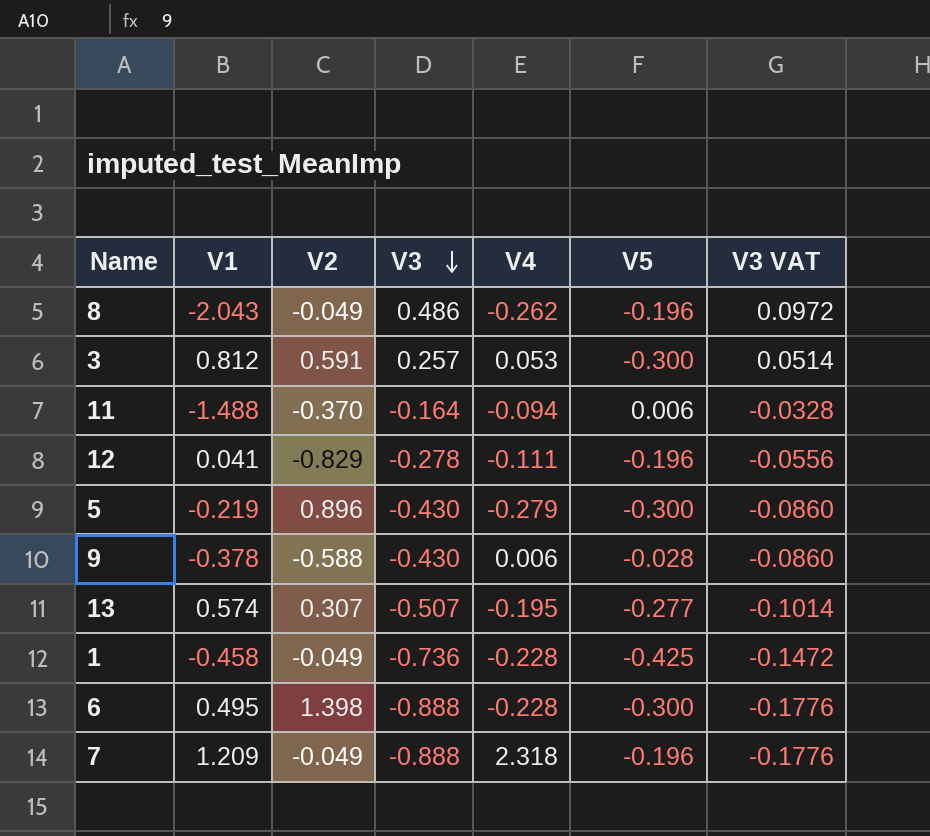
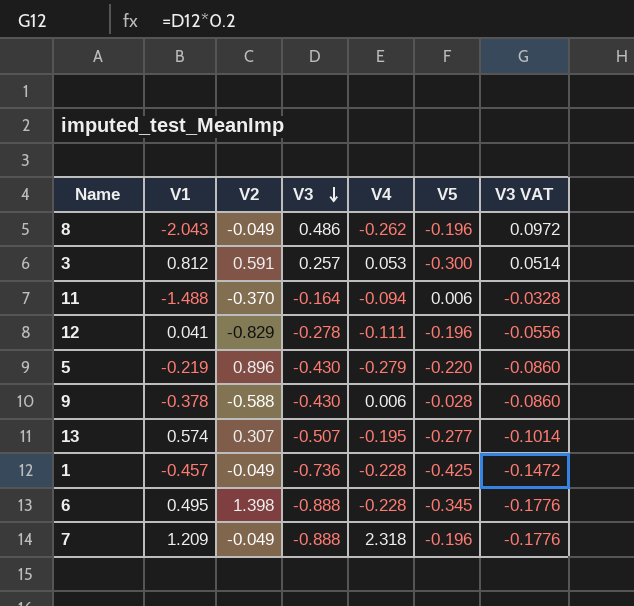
5 | V5: -0.300 -> -0.220
1 | V1: -0.458 -> -0.457
6 | V5: -0.300 -> -0.345

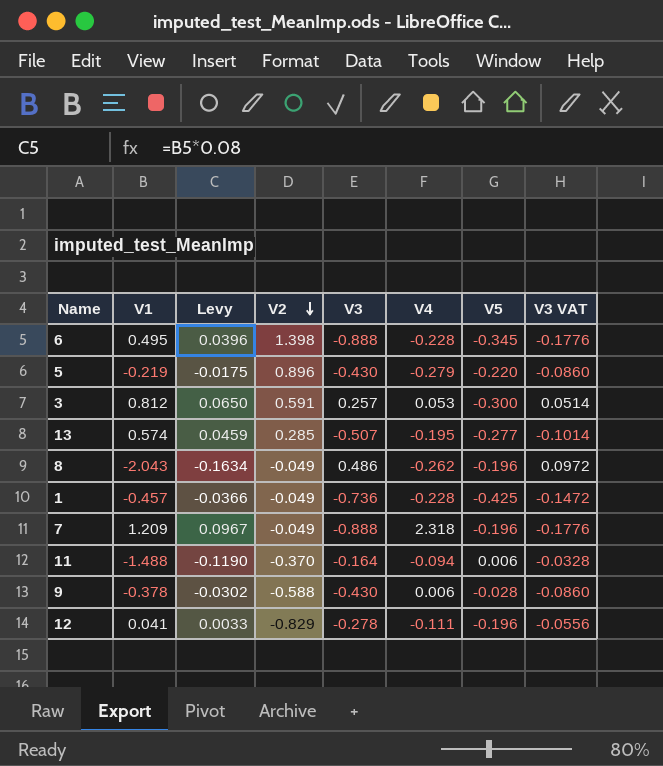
row order: V3 descending -> V2 descending
column Levy | formula: none -> [V1] * 0.08
13 | V2: 0.307 -> 0.285

